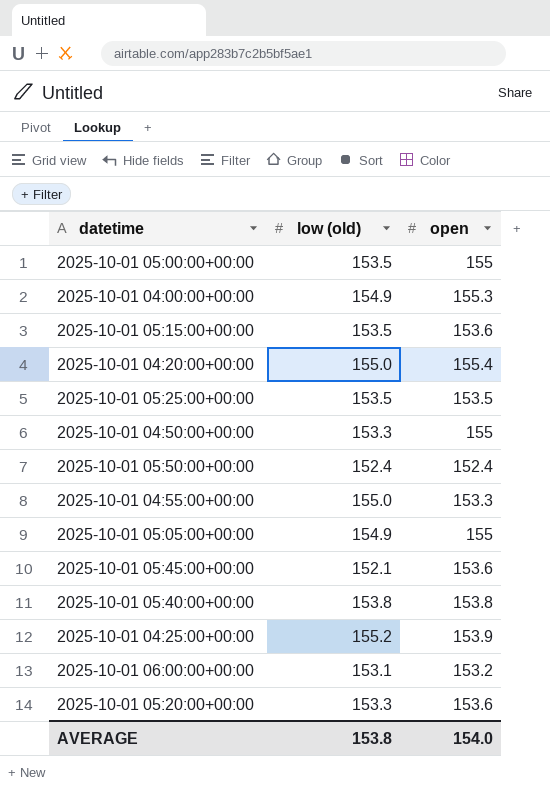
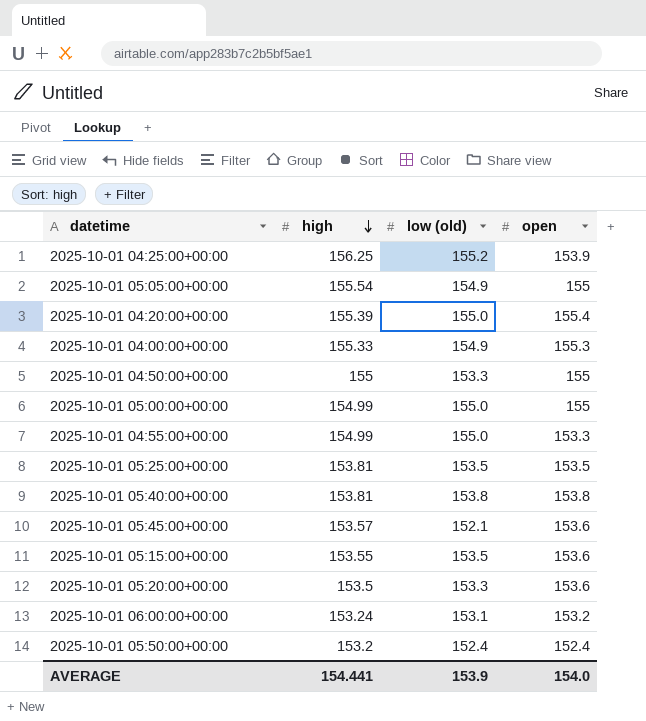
row order: none -> high descending
column high | position: none -> 2
2025-10-01 05:00:00+00:00 | low (old): 153.5 -> 155.0
AVERAGE | low (old): 153.8 -> 153.9

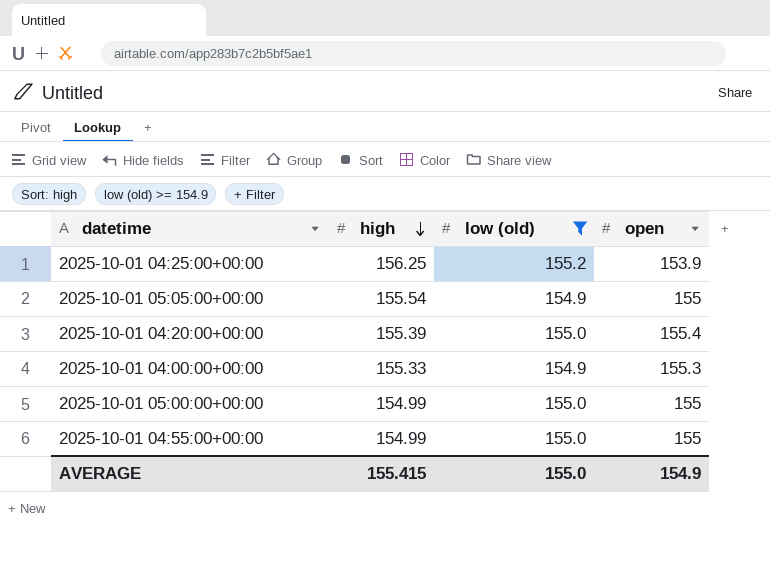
filter: none -> low (old) >= 154.9
2025-10-01 04:55:00+00:00 | open: 153.3 -> 155
AVERAGE | high: 154.441 -> 155.415
AVERAGE | low (old): 153.9 -> 155.0
AVERAGE | open: 154.0 -> 154.9

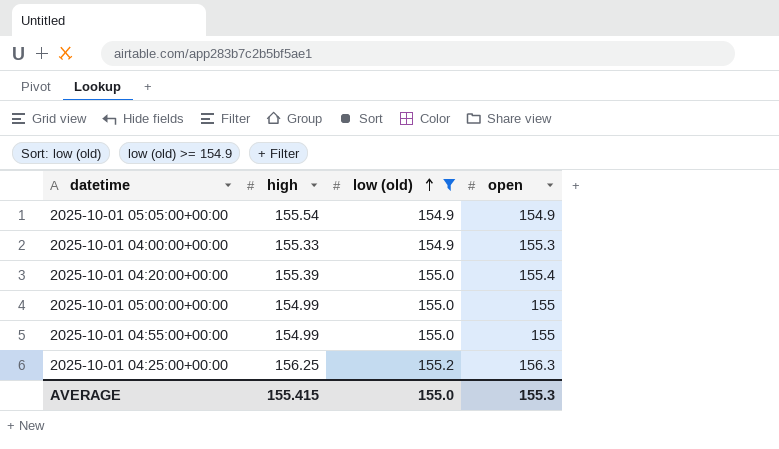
row order: high descending -> low (old) ascending
2025-10-01 05:05:00+00:00 | open: 155 -> 154.9
2025-10-01 04:25:00+00:00 | open: 153.9 -> 156.3
AVERAGE | open: 154.9 -> 155.3

